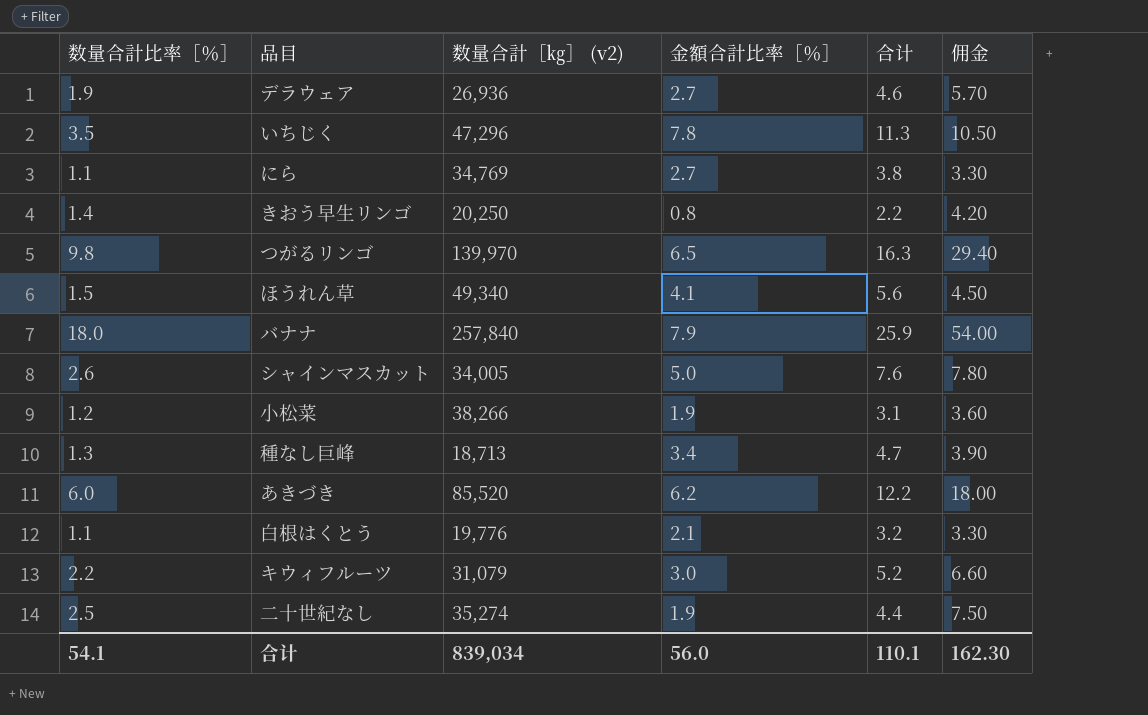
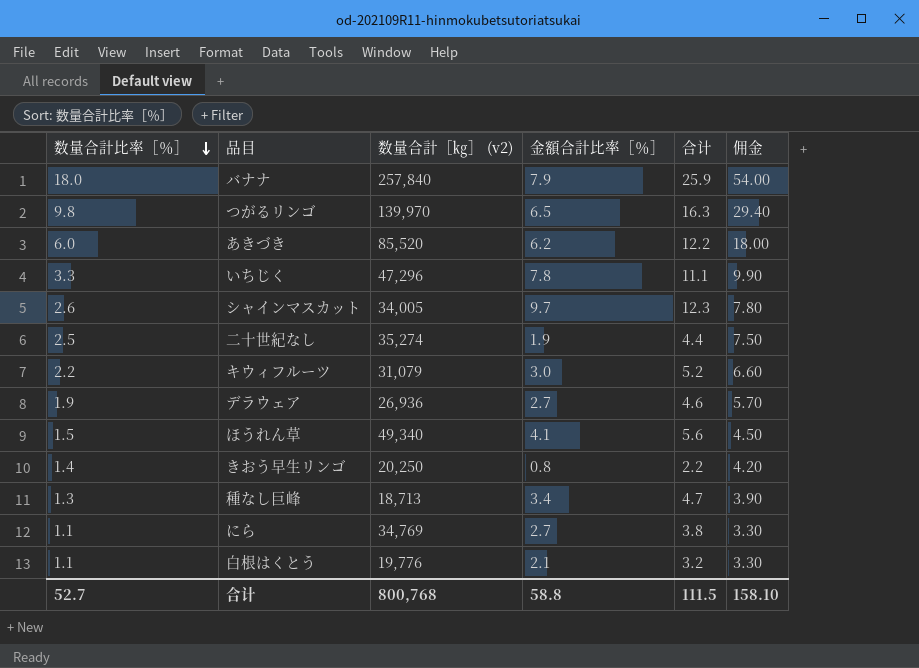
row order: none -> 数量合計比率［％］ descending
row 小松菜: 1.2 | 38,266 | 1.9 | 3.1 | 3.60 -> none
いちじく | 数量合計比率［％］: 3.5 -> 3.3
いちじく | 合计: 11.3 -> 11.1
いちじく | 佣金: 10.50 -> 9.90
シャインマスカット | 金額合計比率［％］: 5.0 -> 9.7
シャインマスカット | 合计: 7.6 -> 12.3
合计 | 数量合計比率［％］: 54.1 -> 52.7
合计 | 数量合計［㎏］ (v2): 839,034 -> 800,768
合计 | 金額合計比率［％］: 56.0 -> 58.8
合计 | 合计: 110.1 -> 111.5
合计 | 佣金: 162.30 -> 158.10

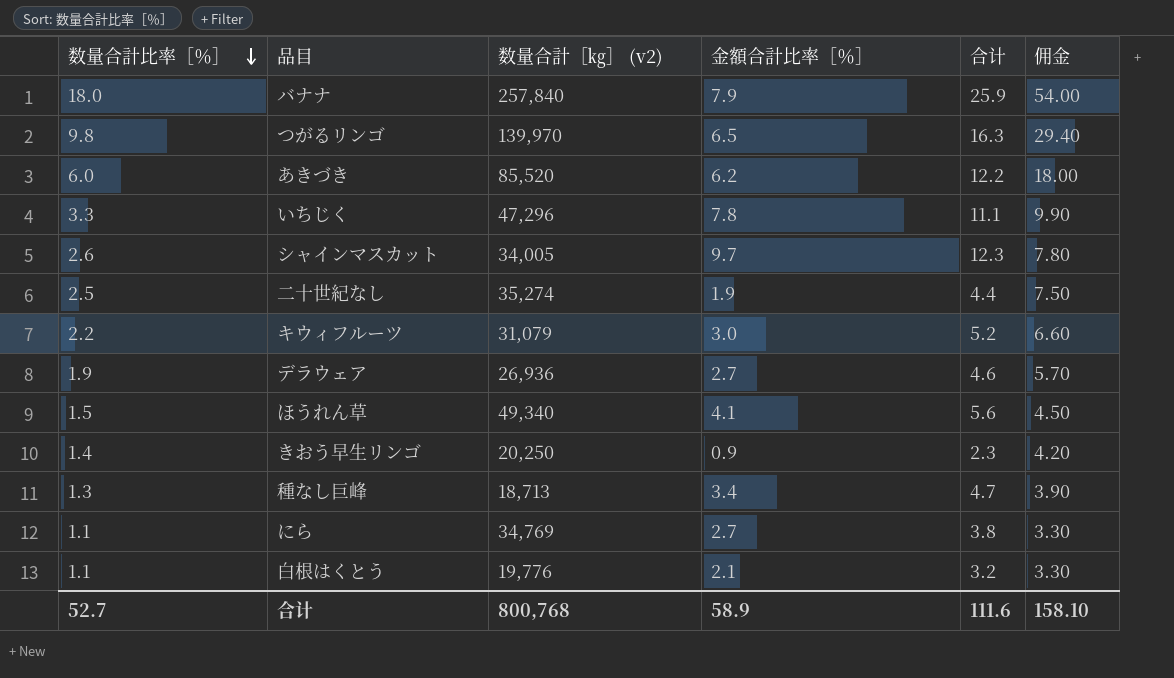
きおう早生リンゴ | 金額合計比率［％］: 0.8 -> 0.9
きおう早生リンゴ | 合计: 2.2 -> 2.3
合计 | 金額合計比率［％］: 58.8 -> 58.9
合计 | 合计: 111.5 -> 111.6

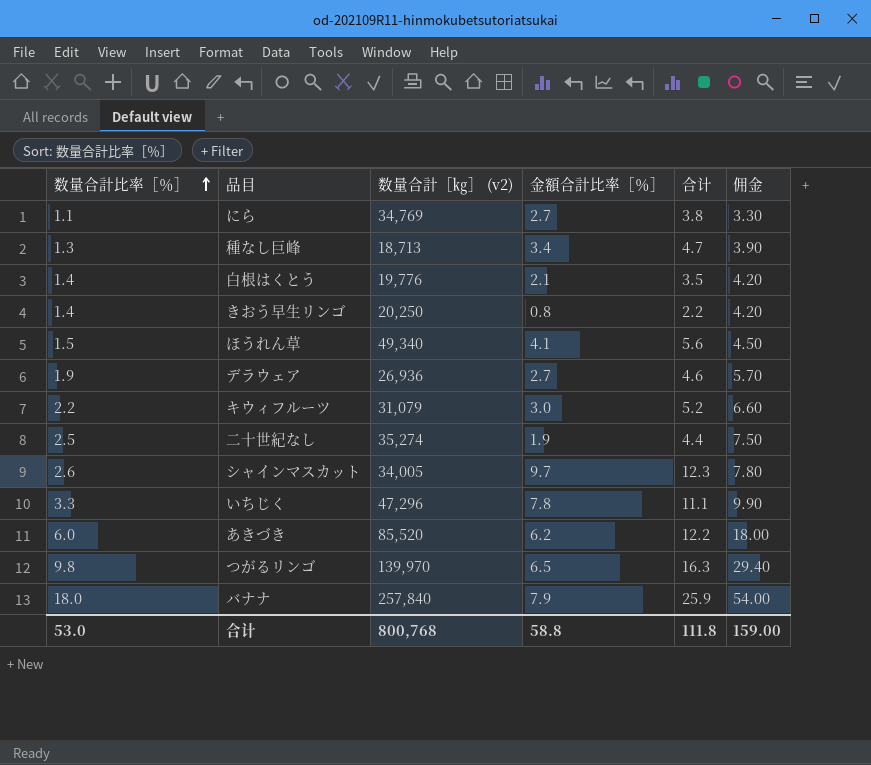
row order: 数量合計比率［％］ descending -> 数量合計比率［％］ ascending
白根はくとう | 数量合計比率［％］: 1.1 -> 1.4
白根はくとう | 合计: 3.2 -> 3.5
白根はくとう | 佣金: 3.30 -> 4.20
きおう早生リンゴ | 金額合計比率［％］: 0.9 -> 0.8
きおう早生リンゴ | 合计: 2.3 -> 2.2
合计 | 数量合計比率［％］: 52.7 -> 53.0
合计 | 金額合計比率［％］: 58.9 -> 58.8
合计 | 合计: 111.6 -> 111.8
合计 | 佣金: 158.10 -> 159.00

